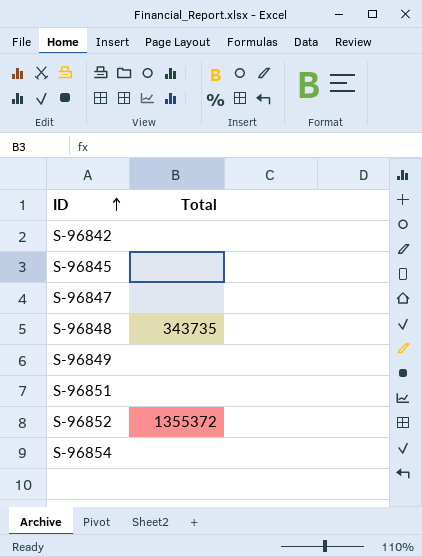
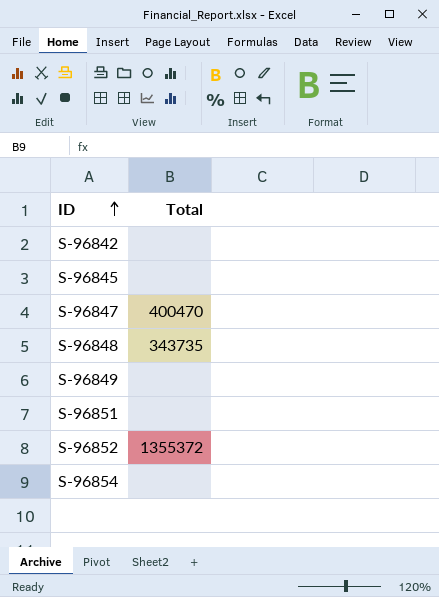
S-96847 | Total: none -> 400470

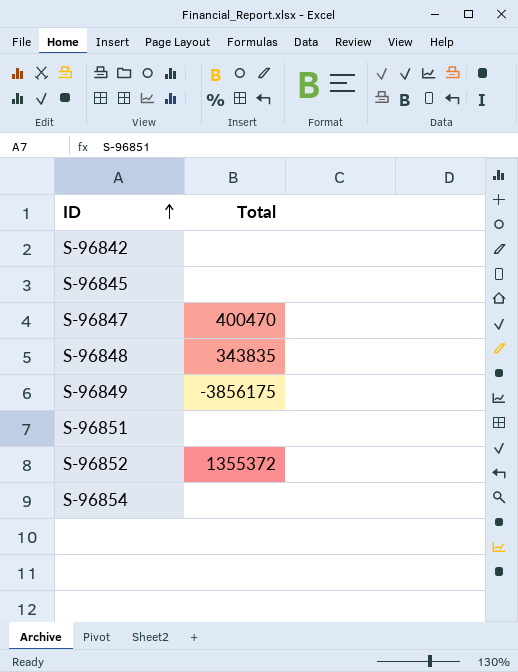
S-96848 | Total: 343735 -> 343835
S-96849 | Total: none -> -3856175

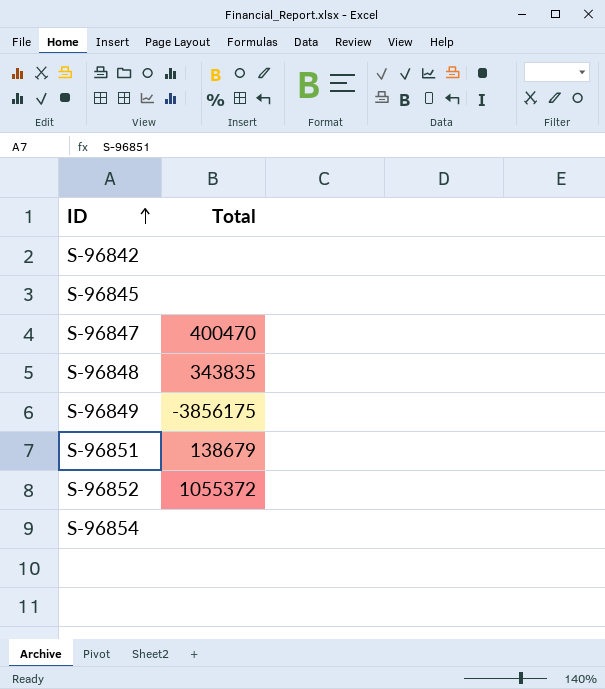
S-96851 | Total: none -> 138679
S-96852 | Total: 1355372 -> 1055372

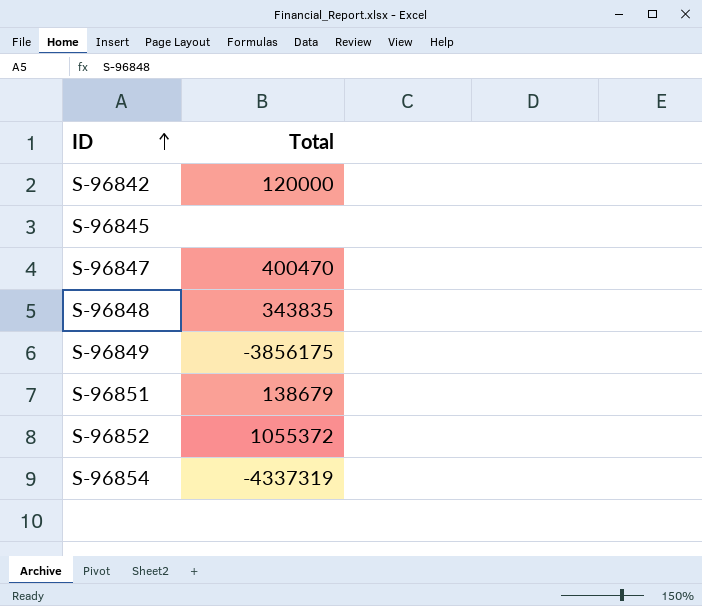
S-96842 | Total: none -> 120000
S-96854 | Total: none -> -4337319

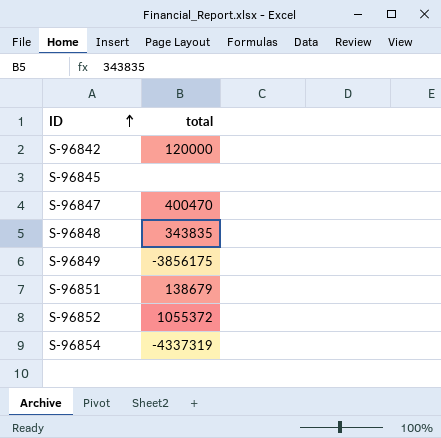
column name: Total -> total

